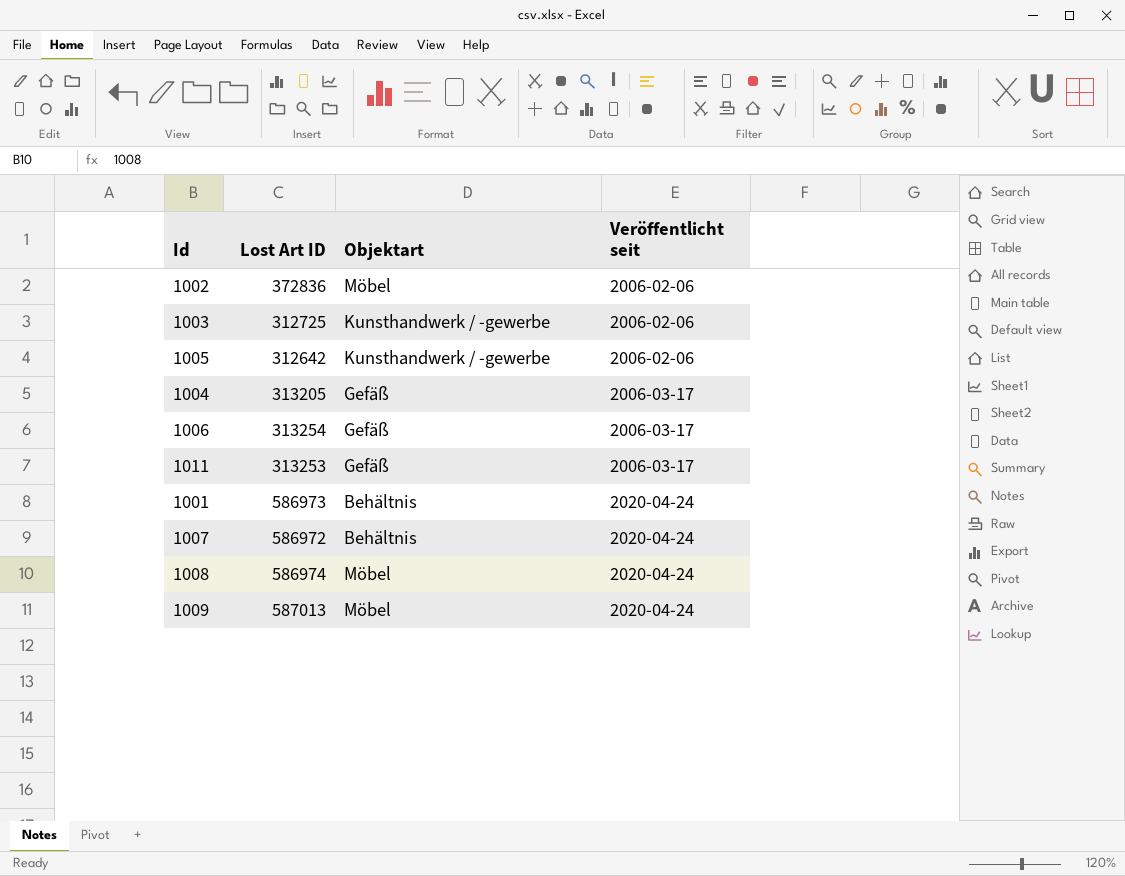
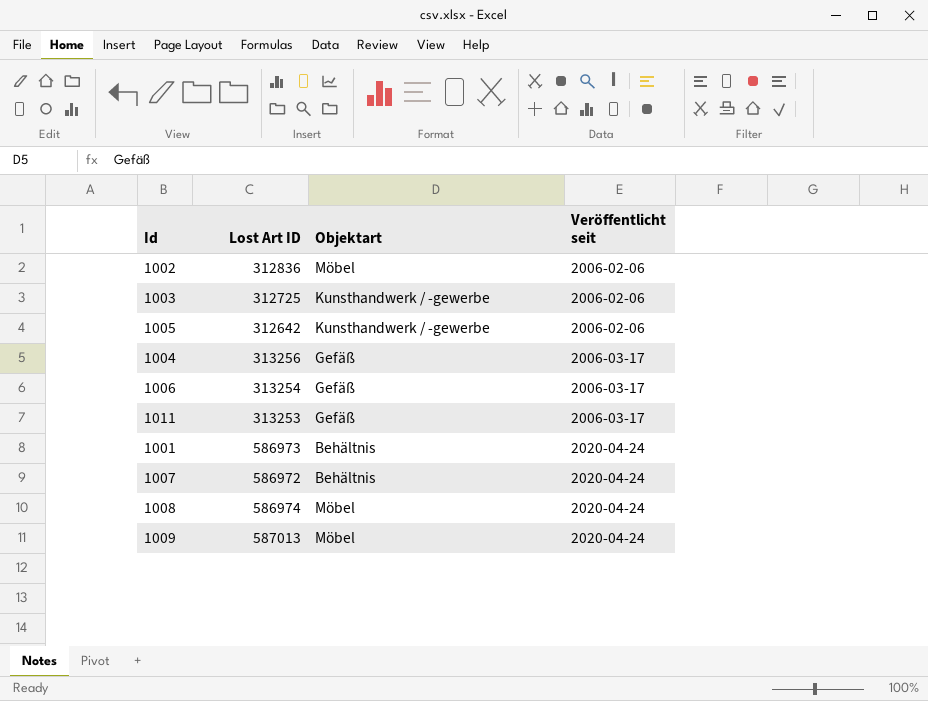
1002 | Lost Art ID: 372836 -> 312836
1004 | Lost Art ID: 313205 -> 313256

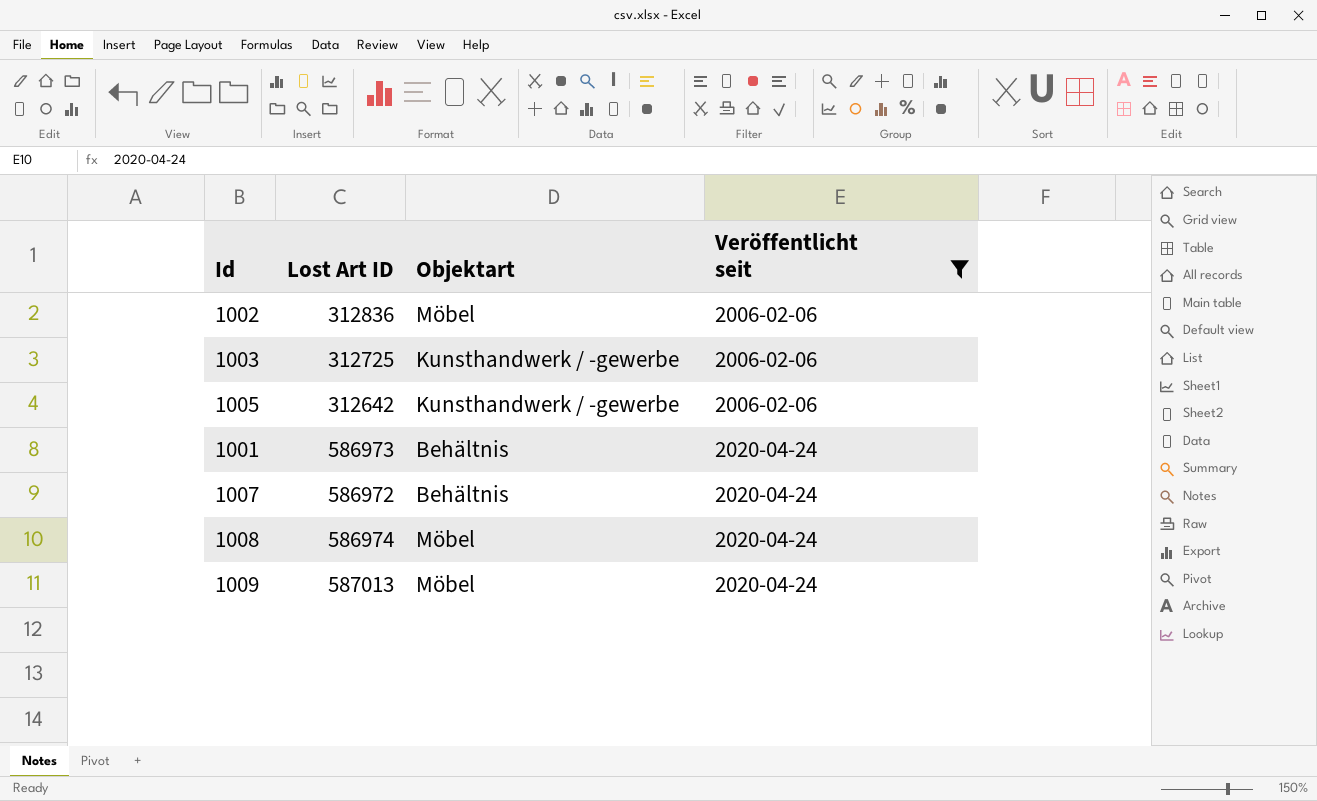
filter: none -> Veröffentlicht seit != 2006-03-17

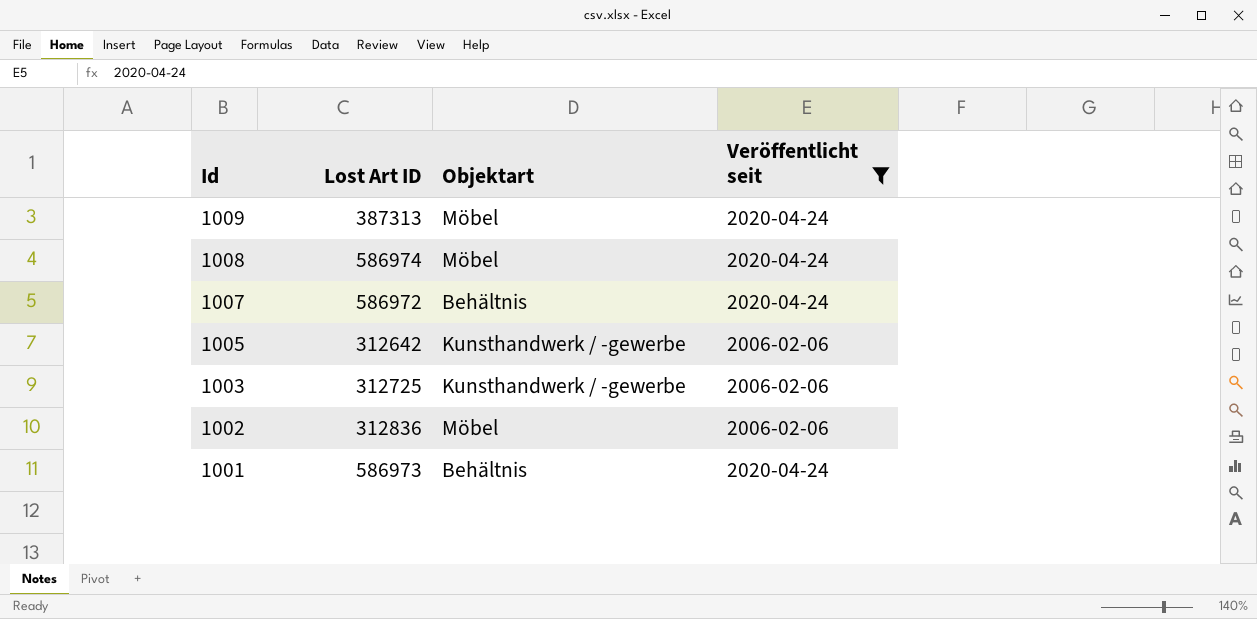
row order: Veröffentlicht seit ascending -> Id descending
1009 | Lost Art ID: 587013 -> 387313

